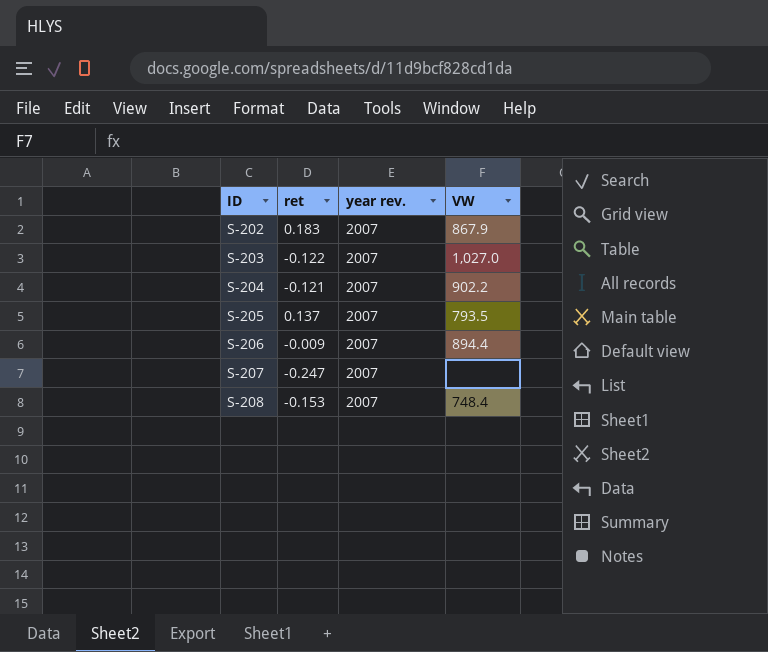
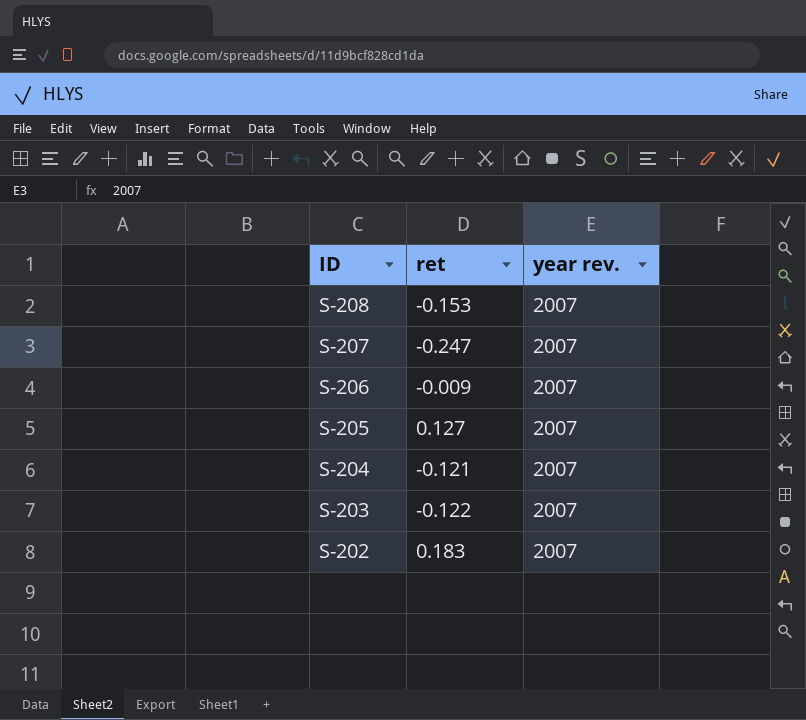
row order: ID ascending -> ID descending
column VW | position: 4 -> none
S-205 | ret: 0.137 -> 0.127

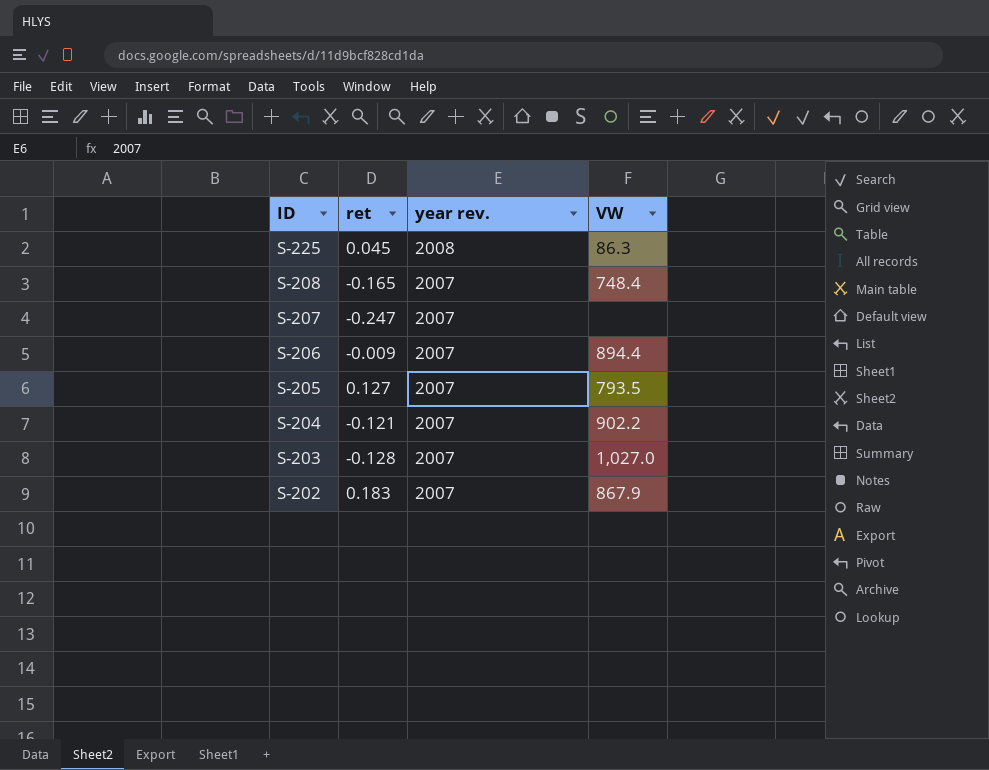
column VW | position: none -> 4
row S-225: none -> 0.045 | 2008 | 86.3
S-208 | ret: -0.153 -> -0.165
S-203 | ret: -0.122 -> -0.128

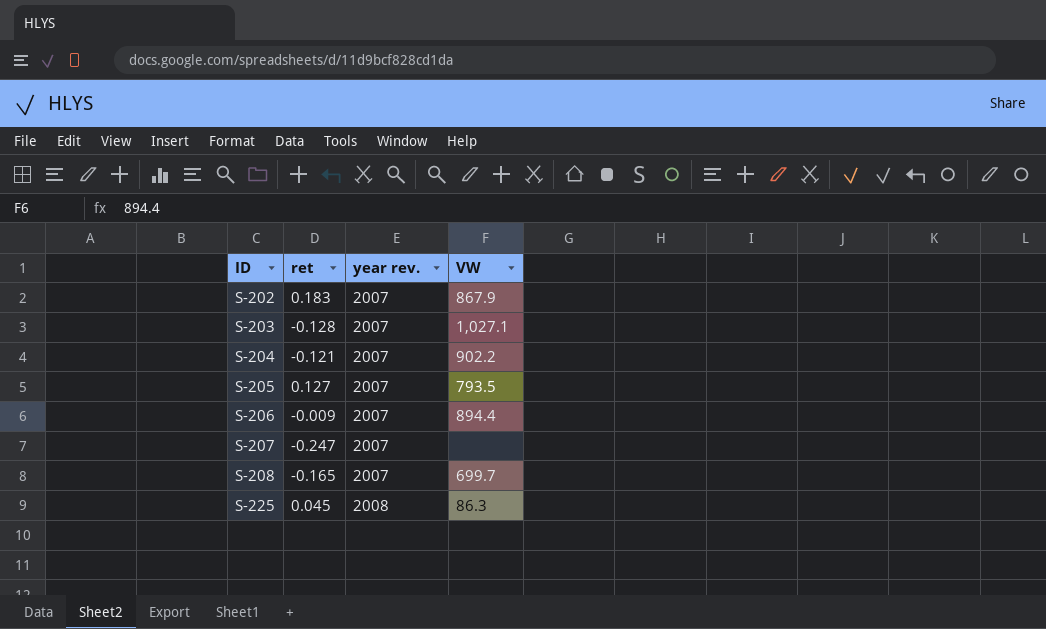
row order: ID descending -> ID ascending
S-203 | VW: 1,027.0 -> 1,027.1
S-208 | VW: 748.4 -> 699.7

